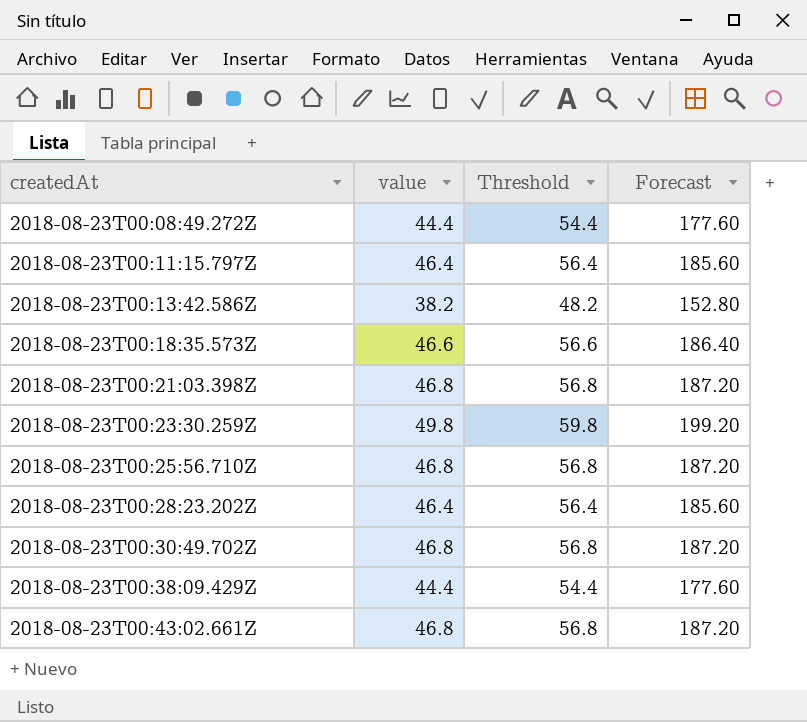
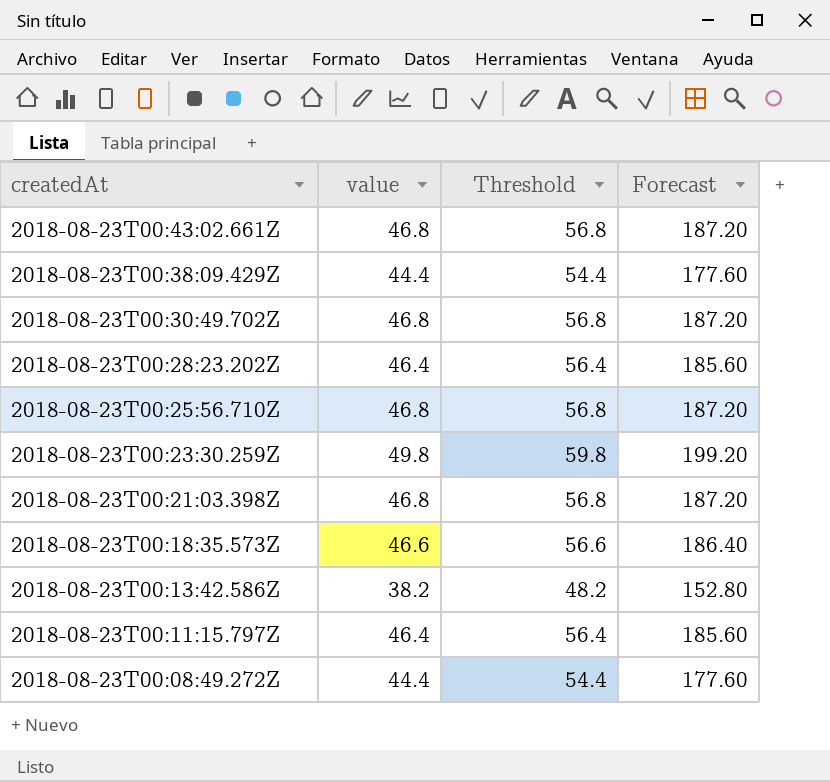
row order: createdAt ascending -> createdAt descending

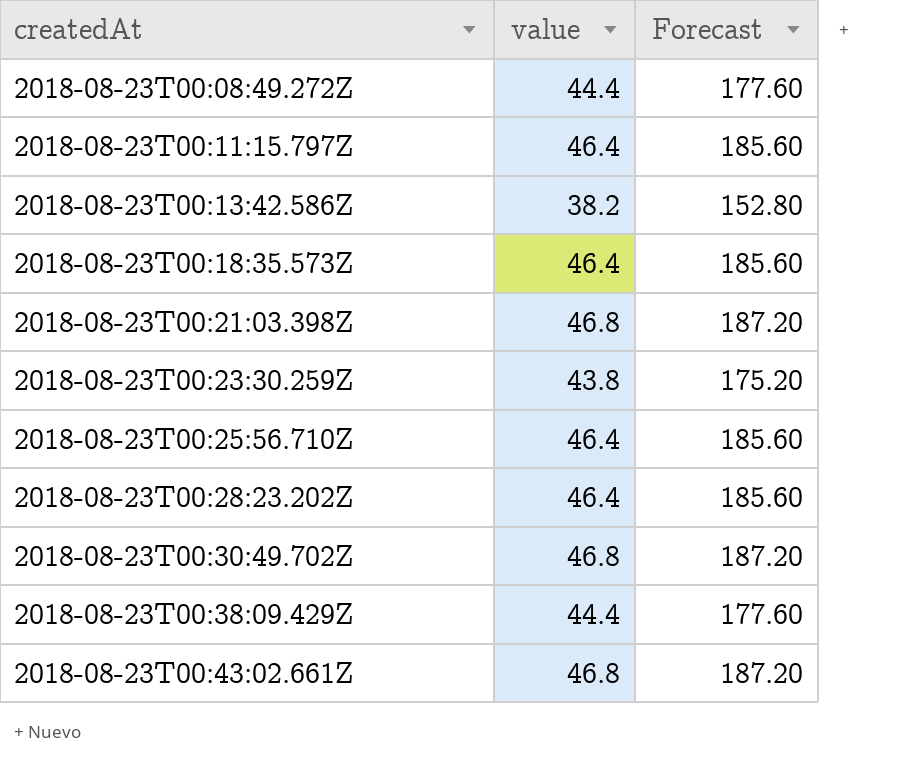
row order: createdAt descending -> createdAt ascending
column Threshold | formula: [value] + 10 -> none
2018-08-23T00:18:35.573Z | value: 46.6 -> 46.4
2018-08-23T00:18:35.573Z | Forecast: 186.40 -> 185.60
2018-08-23T00:23:30.259Z | value: 49.8 -> 43.8
2018-08-23T00:23:30.259Z | Forecast: 199.20 -> 175.20
2018-08-23T00:25:56.710Z | value: 46.8 -> 46.4
2018-08-23T00:25:56.710Z | Forecast: 187.20 -> 185.60

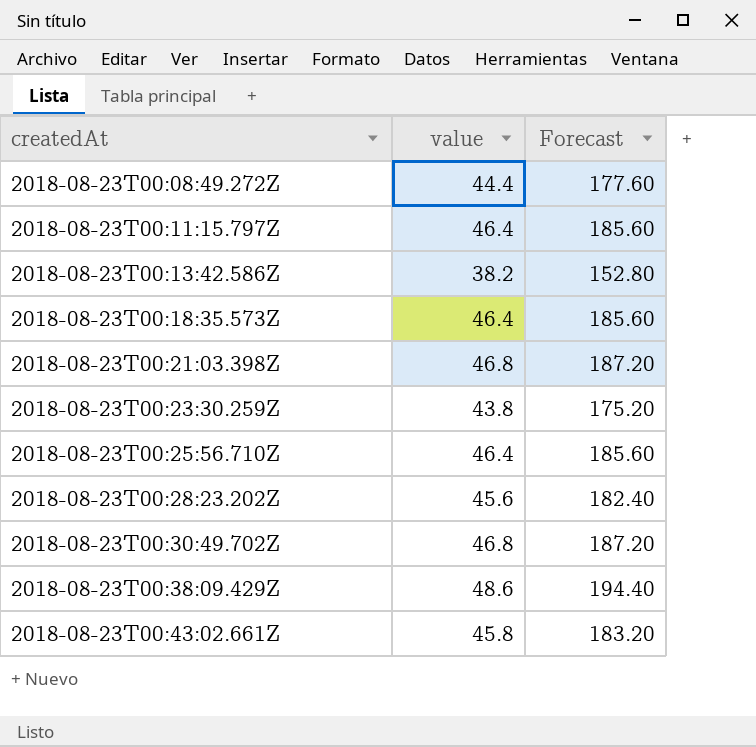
2018-08-23T00:28:23.202Z | value: 46.4 -> 45.6
2018-08-23T00:28:23.202Z | Forecast: 185.60 -> 182.40
2018-08-23T00:38:09.429Z | value: 44.4 -> 48.6
2018-08-23T00:38:09.429Z | Forecast: 177.60 -> 194.40
2018-08-23T00:43:02.661Z | value: 46.8 -> 45.8
2018-08-23T00:43:02.661Z | Forecast: 187.20 -> 183.20

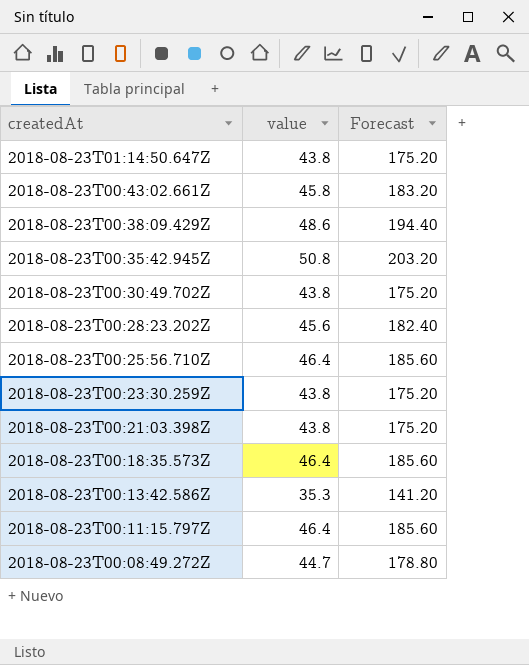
row order: createdAt ascending -> createdAt descending
row 2018-08-23T01:14:50.647Z: none -> 43.8 | 175.20
row 2018-08-23T00:35:42.945Z: none -> 50.8 | 203.20
2018-08-23T00:30:49.702Z | value: 46.8 -> 43.8
2018-08-23T00:30:49.702Z | Forecast: 187.20 -> 175.20
2018-08-23T00:21:03.398Z | value: 46.8 -> 43.8
2018-08-23T00:21:03.398Z | Forecast: 187.20 -> 175.20
2018-08-23T00:13:42.586Z | value: 38.2 -> 35.3
2018-08-23T00:13:42.586Z | Forecast: 152.80 -> 141.20
2018-08-23T00:08:49.272Z | value: 44.4 -> 44.7
2018-08-23T00:08:49.272Z | Forecast: 177.60 -> 178.80

